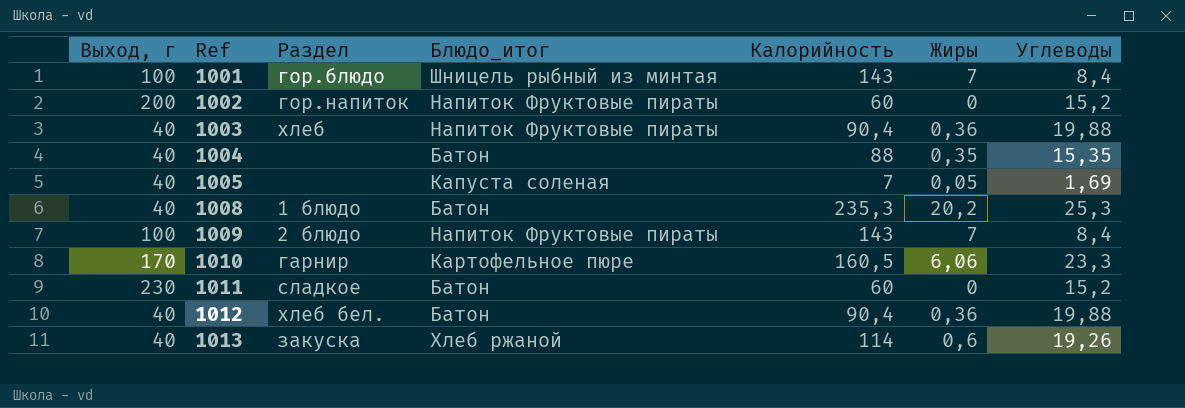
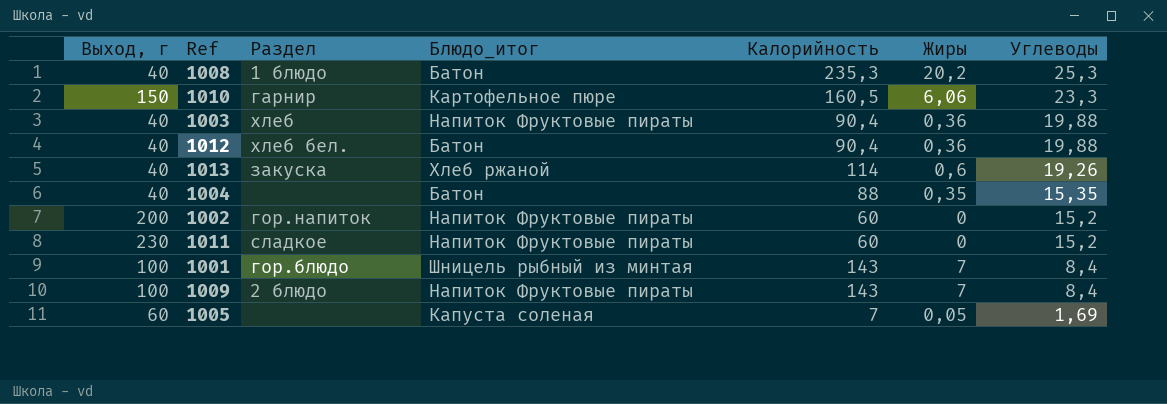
row order: Ref ascending -> Углеводы descending
1010 | Выход, г: 170 -> 150
1011 | Блюдо_итог: Батон -> Напиток Фруктовые пираты
1005 | Выход, г: 40 -> 60

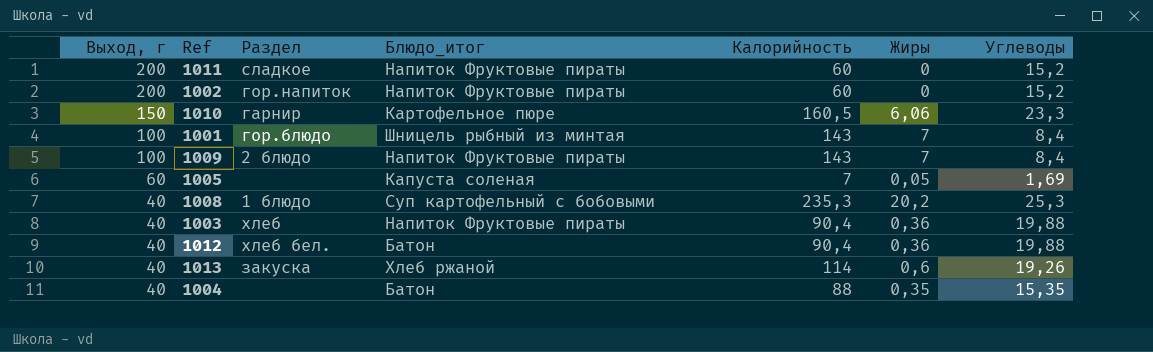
row order: Углеводы descending -> Выход, г descending
1011 | Выход, г: 230 -> 200
1008 | Блюдо_итог: Батон -> Суп картофельный с бобовыми

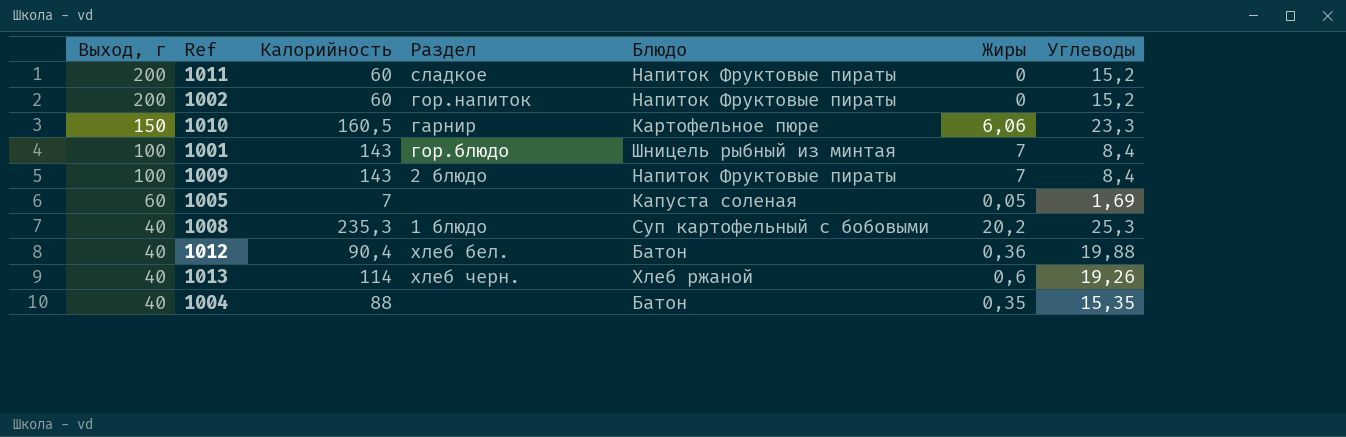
column Калорийность | position: 5 -> 3
column name: Блюдо_итог -> Блюдо
row 1003: 40 | хлеб | Напиток Фруктовые пираты | 90,4 | 0,36 | 19,88 -> none
1013 | Раздел: закуска -> хлеб черн.

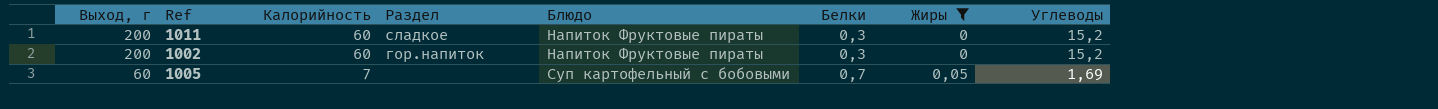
filter: none -> Жиры <= 0,05
column Белки | position: none -> 6
1005 | Блюдо: Капуста соленая -> Суп картофельный с бобовыми

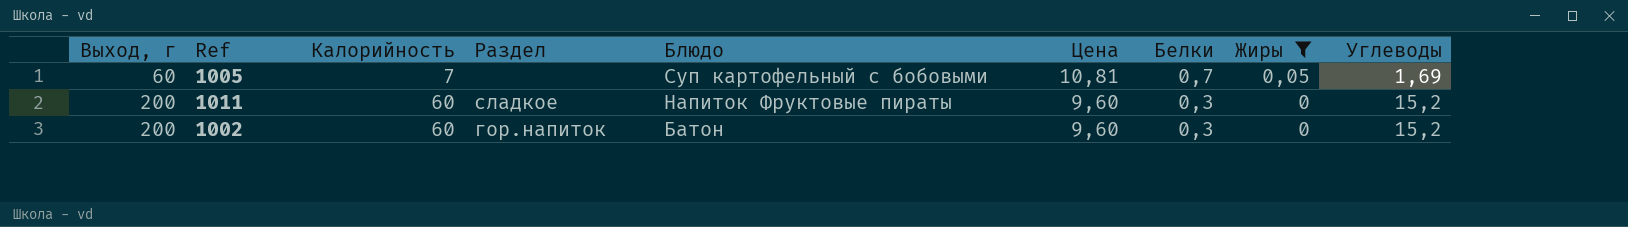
row order: Выход, г descending -> Выход, г ascending
column Цена | position: none -> 6
1002 | Блюдо: Напиток Фруктовые пираты -> Батон

